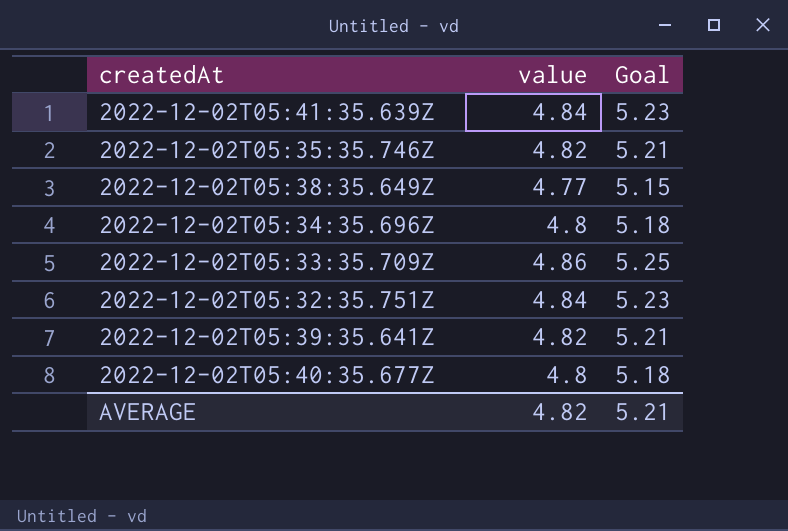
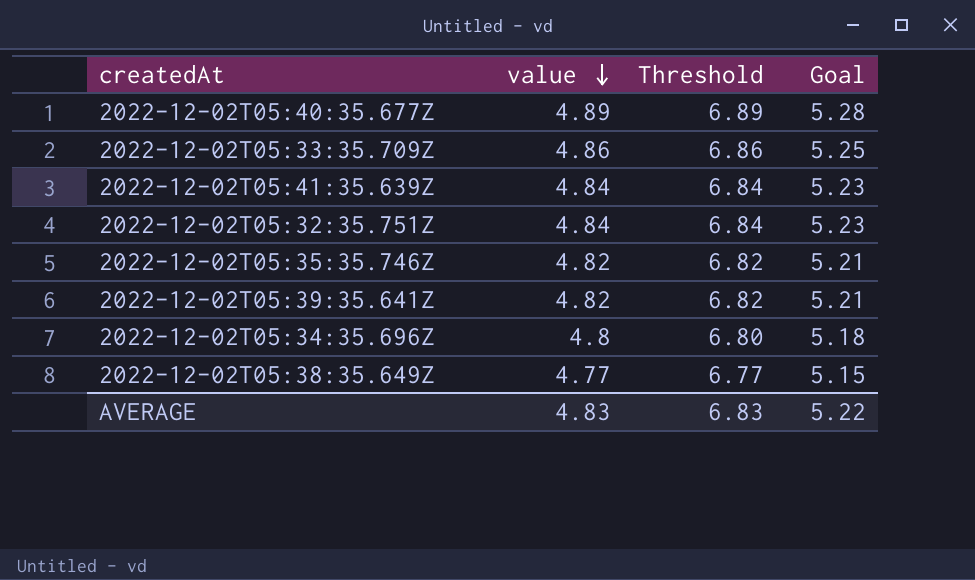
row order: none -> value descending
column Threshold | formula: none -> [value] + 2
2022-12-02T05:40:35.677Z | value: 4.8 -> 4.89
2022-12-02T05:40:35.677Z | Goal: 5.18 -> 5.28
AVERAGE | value: 4.82 -> 4.83
AVERAGE | Goal: 5.21 -> 5.22

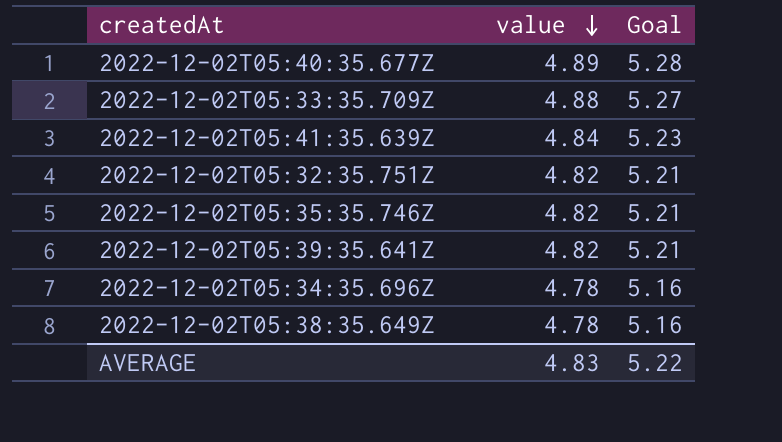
column Threshold | formula: [value] + 2 -> none
2022-12-02T05:33:35.709Z | value: 4.86 -> 4.88
2022-12-02T05:33:35.709Z | Goal: 5.25 -> 5.27
2022-12-02T05:32:35.751Z | value: 4.84 -> 4.82
2022-12-02T05:32:35.751Z | Goal: 5.23 -> 5.21
2022-12-02T05:34:35.696Z | value: 4.8 -> 4.78
2022-12-02T05:34:35.696Z | Goal: 5.18 -> 5.16
2022-12-02T05:38:35.649Z | value: 4.77 -> 4.78
2022-12-02T05:38:35.649Z | Goal: 5.15 -> 5.16

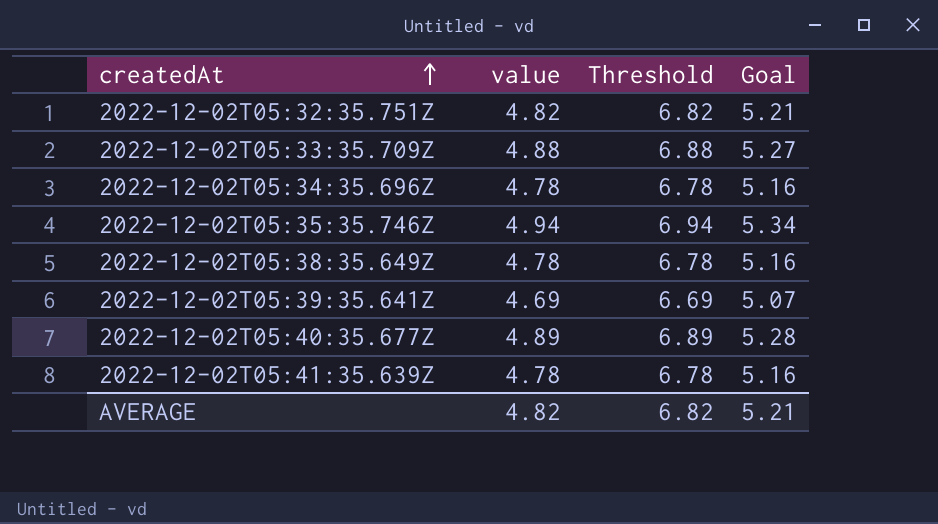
row order: value descending -> createdAt ascending
column Threshold | formula: none -> [value] + 2
2022-12-02T05:35:35.746Z | value: 4.82 -> 4.94
2022-12-02T05:35:35.746Z | Goal: 5.21 -> 5.34
2022-12-02T05:39:35.641Z | value: 4.82 -> 4.69
2022-12-02T05:39:35.641Z | Goal: 5.21 -> 5.07
2022-12-02T05:41:35.639Z | value: 4.84 -> 4.78
2022-12-02T05:41:35.639Z | Goal: 5.23 -> 5.16
AVERAGE | value: 4.83 -> 4.82
AVERAGE | Goal: 5.22 -> 5.21

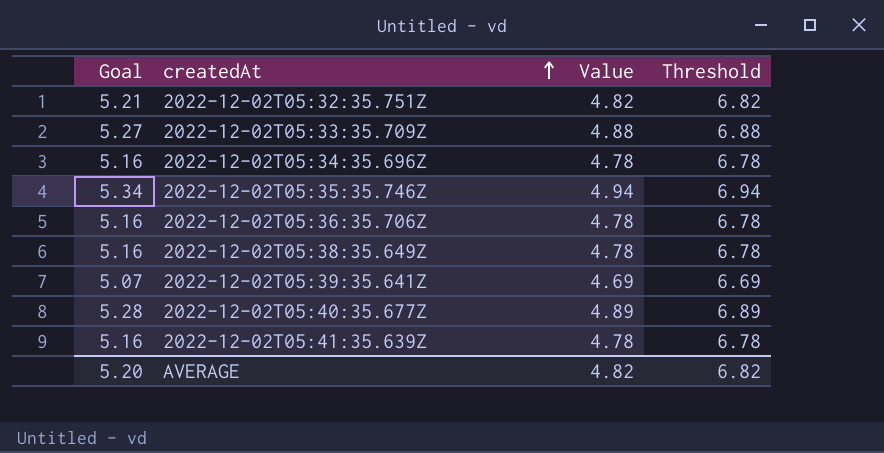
column Goal | position: 4 -> 1
column name: value -> Value
row 2022-12-02T05:36:35.706Z: none -> 5.16 | 4.78 | 6.78
AVERAGE | Goal: 5.21 -> 5.20

